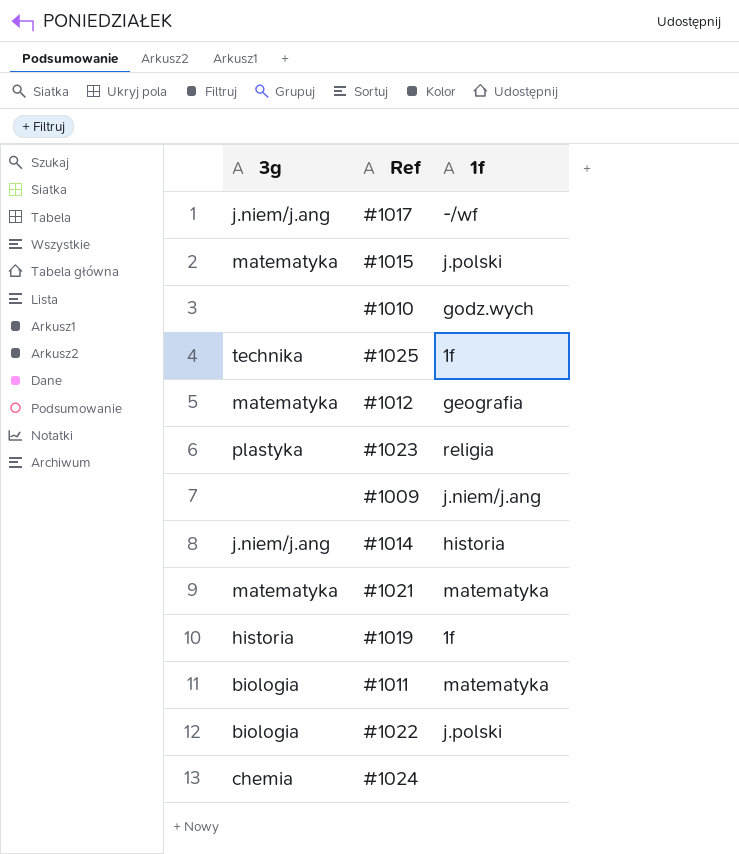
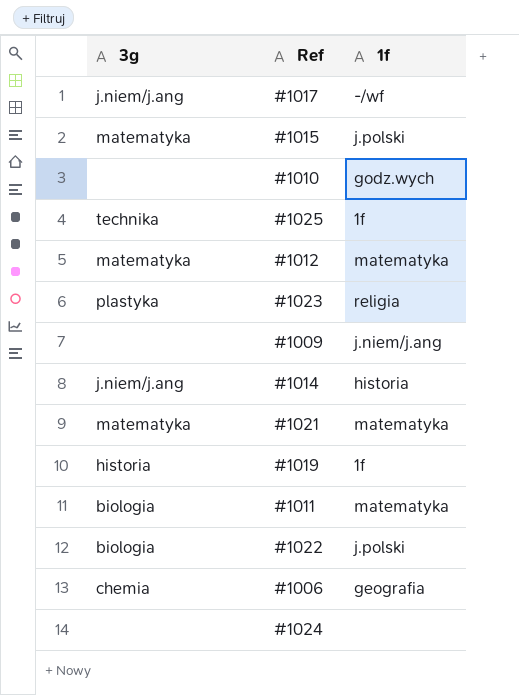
#1012 | 1f: geografia -> matematyka
row #1006: none -> chemia | geografia
#1024 | 3g: chemia -> none

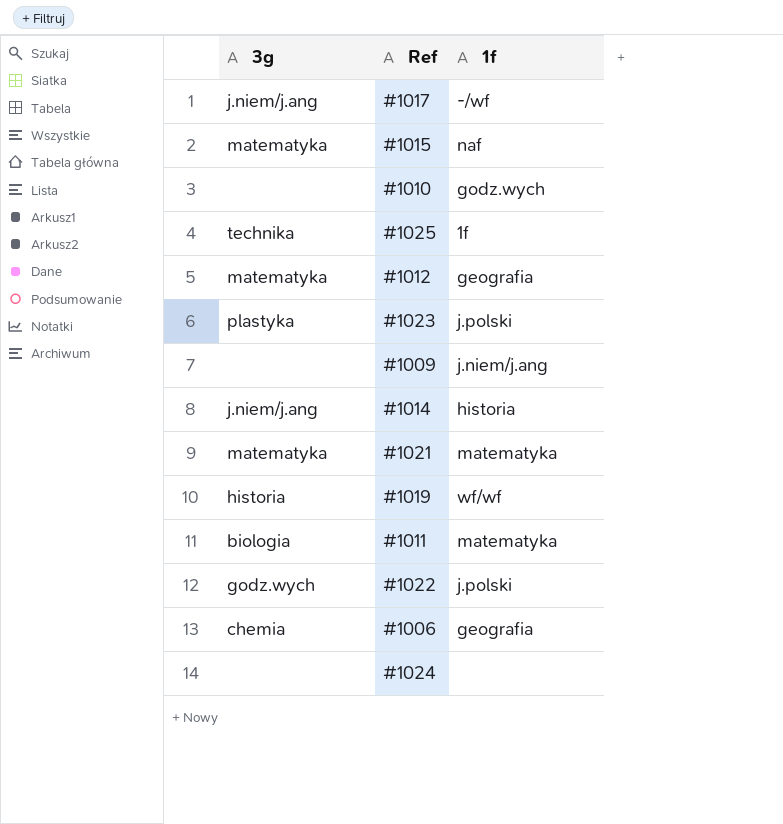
#1015 | 1f: j.polski -> naf
#1012 | 1f: matematyka -> geografia
#1023 | 1f: religia -> j.polski
#1019 | 1f: 1f -> wf/wf
#1022 | 3g: biologia -> godz.wych

